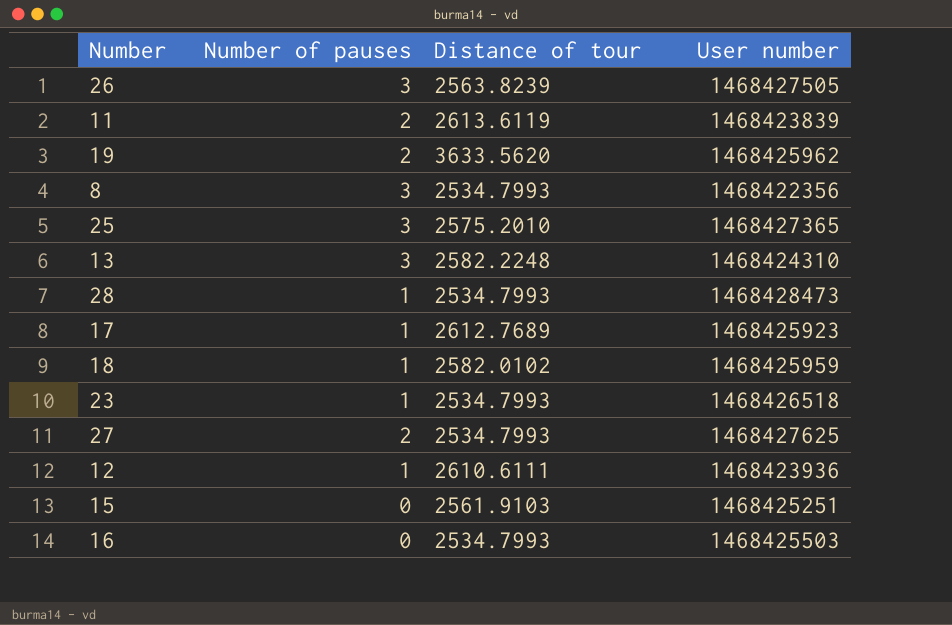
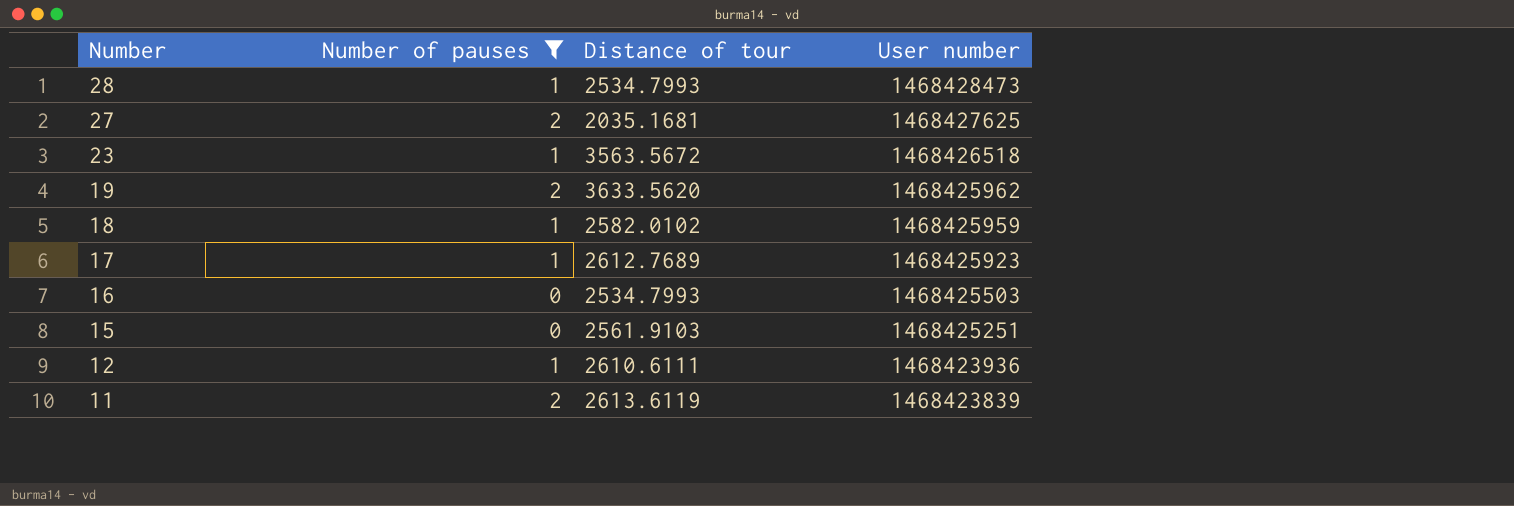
filter: none -> Number of pauses != 3
row order: none -> Number descending
27 | Distance of tour: 2534.7993 -> 2035.1681
23 | Distance of tour: 2534.7993 -> 3563.5672

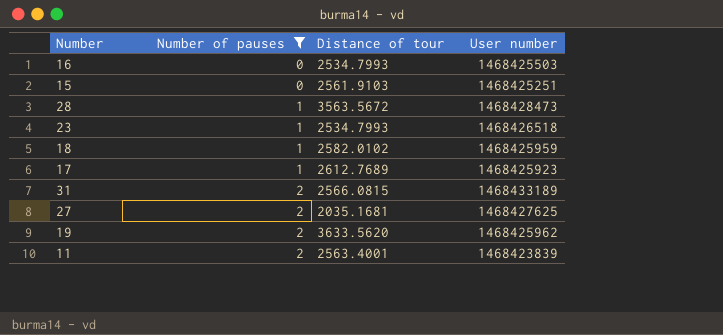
row order: Number descending -> Number of pauses ascending
row 12: 1 | 2610.6111 | 1468423936 -> none
28 | Distance of tour: 2534.7993 -> 3563.5672
23 | Distance of tour: 3563.5672 -> 2534.7993
row 31: none -> 2 | 2566.0815 | 1468433189
11 | Distance of tour: 2613.6119 -> 2563.4001

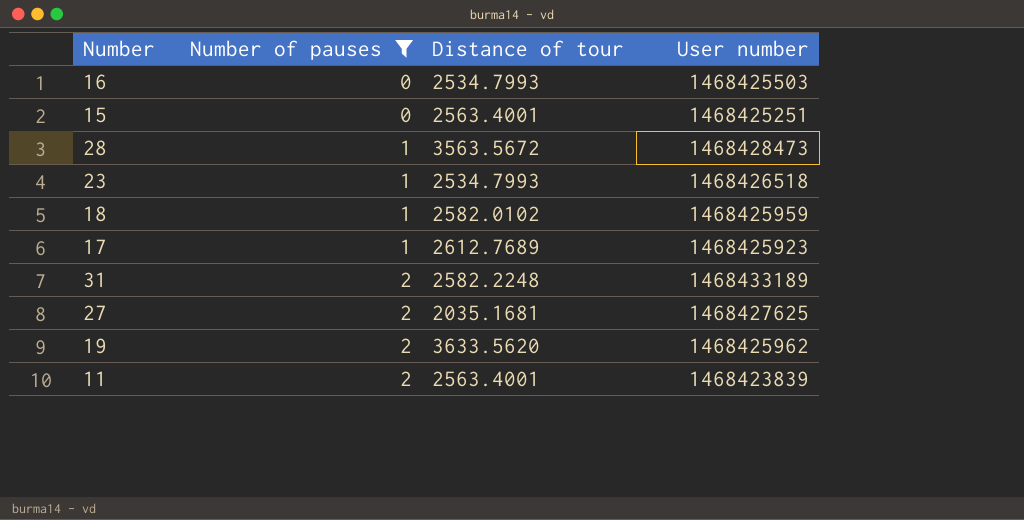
15 | Distance of tour: 2561.9103 -> 2563.4001
31 | Distance of tour: 2566.0815 -> 2582.2248

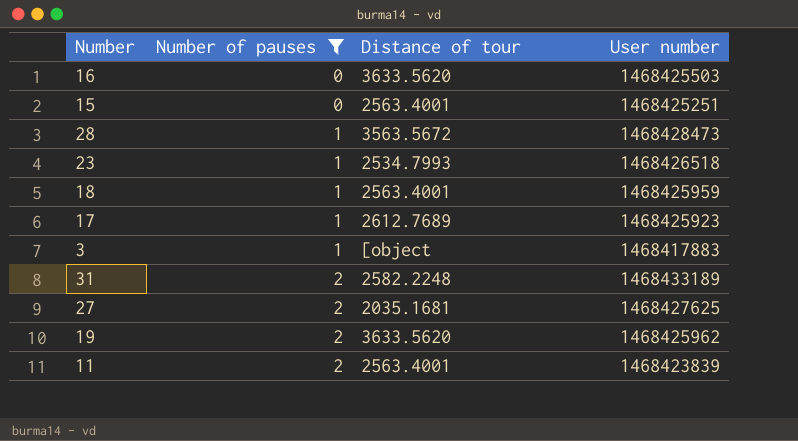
16 | Distance of tour: 2534.7993 -> 3633.5620
18 | Distance of tour: 2582.0102 -> 2563.4001
row 3: none -> 1 | [object | 1468417883

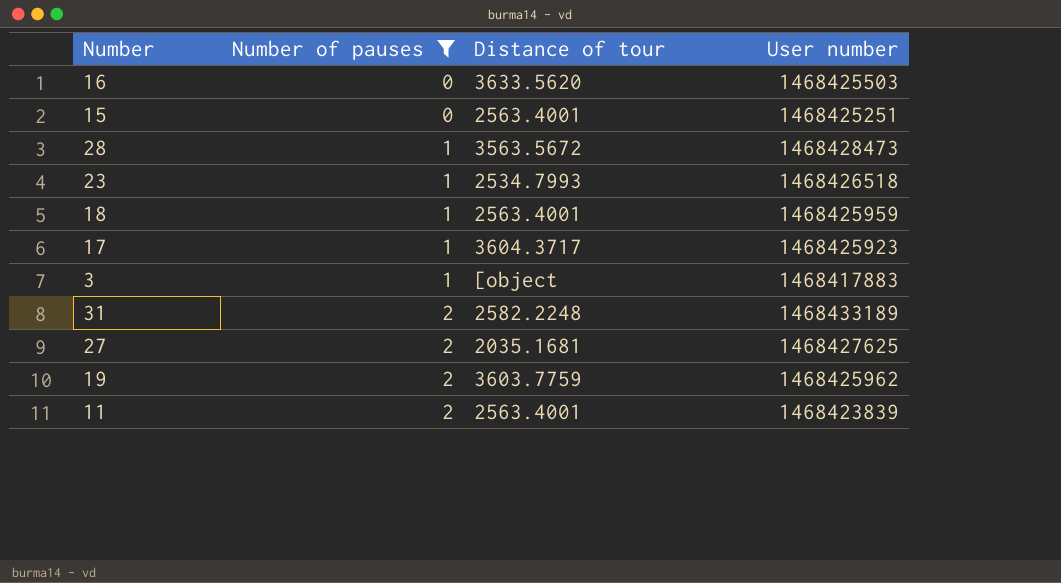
17 | Distance of tour: 2612.7689 -> 3604.3717
19 | Distance of tour: 3633.5620 -> 3603.7759

